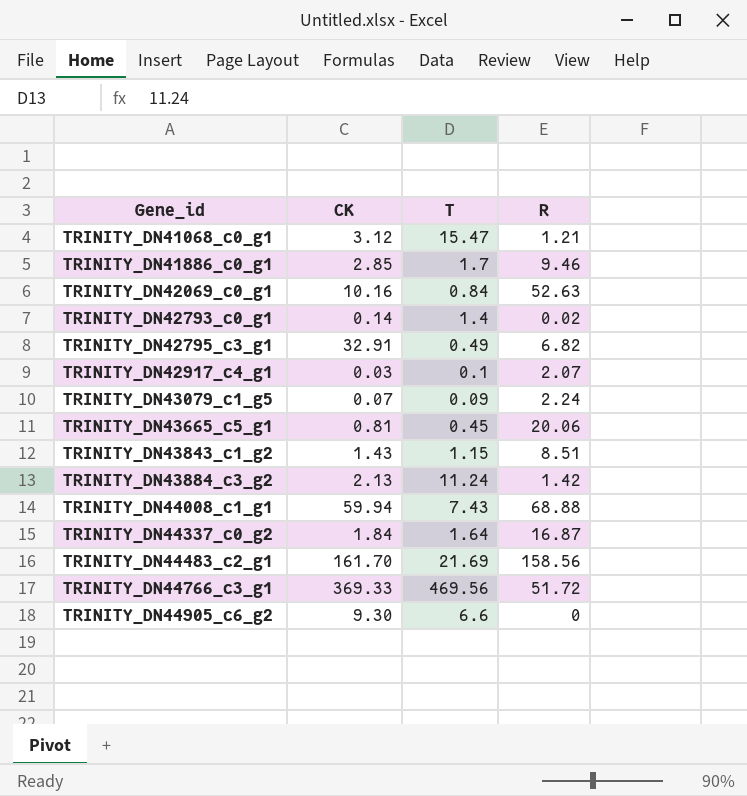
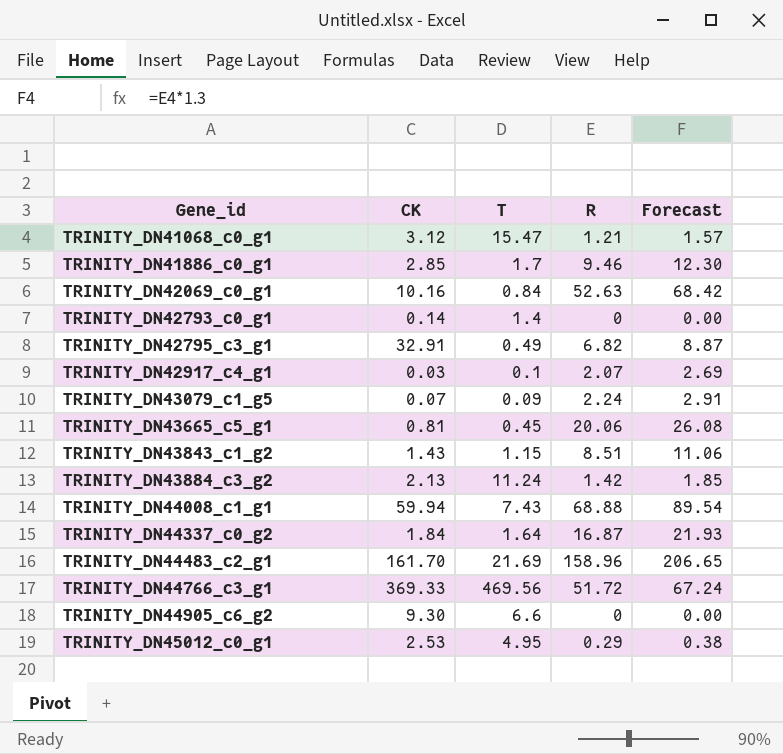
column Forecast | formula: none -> [R] * 1.3
TRINITY_DN42793_c0_g1 | R: 0.02 -> 0
TRINITY_DN44483_c2_g1 | R: 158.56 -> 158.96
row TRINITY_DN45012_c0_g1: none -> 2.53 | 4.95 | 0.29 | 0.38

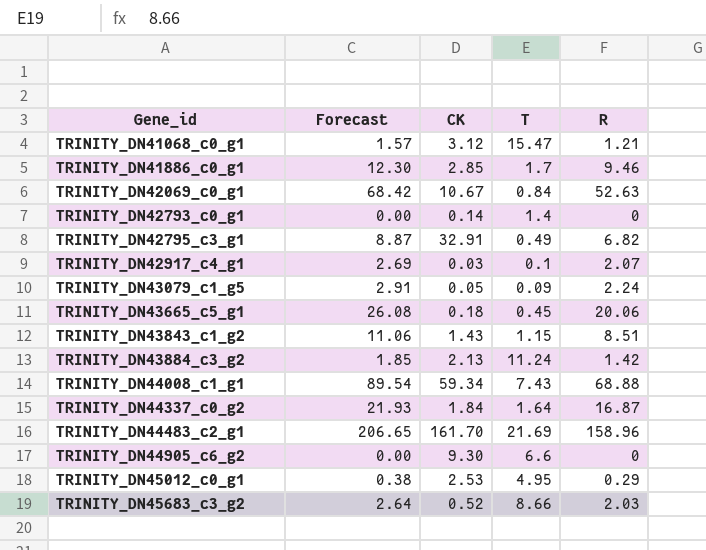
column Forecast | position: 5 -> 2
row TRINITY_DN44766_c3_g1: 369.33 | 469.56 | 51.72 | 67.24 -> none
TRINITY_DN42069_c0_g1 | CK: 10.16 -> 10.67
TRINITY_DN43079_c1_g5 | CK: 0.07 -> 0.05
TRINITY_DN43665_c5_g1 | CK: 0.81 -> 0.18
TRINITY_DN44008_c1_g1 | CK: 59.94 -> 59.34
row TRINITY_DN45683_c3_g2: none -> 2.64 | 0.52 | 8.66 | 2.03

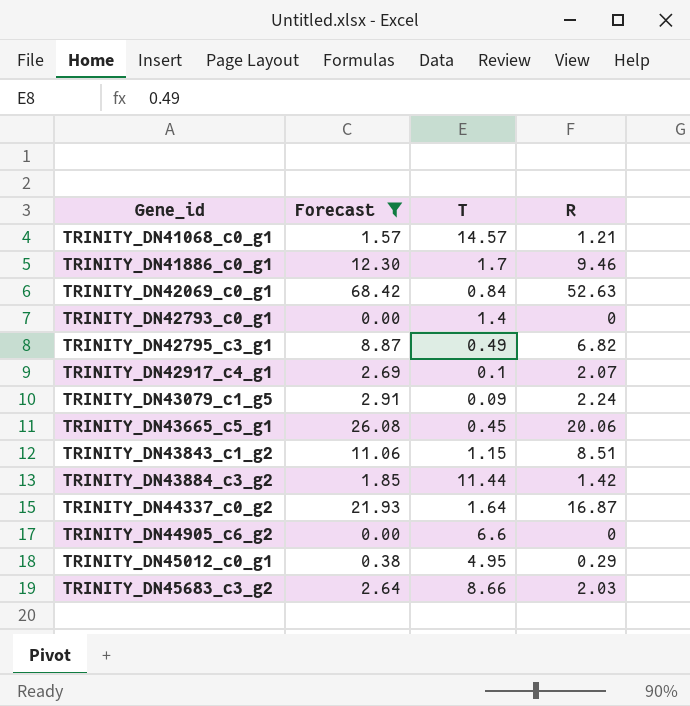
filter: none -> Forecast <= 68.42
column CK | position: 3 -> none
TRINITY_DN41068_c0_g1 | T: 15.47 -> 14.57
TRINITY_DN43884_c3_g2 | T: 11.24 -> 11.44

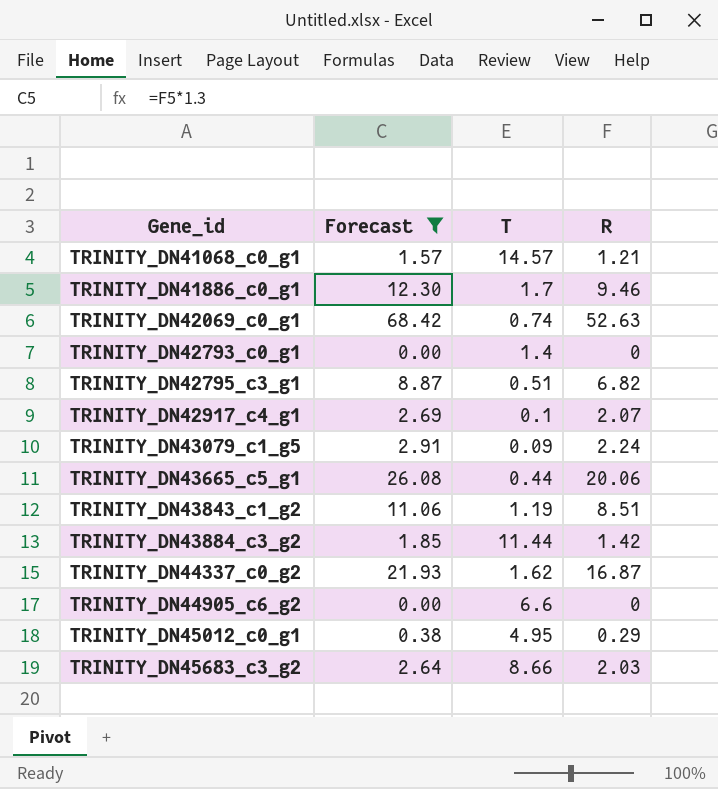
TRINITY_DN42069_c0_g1 | T: 0.84 -> 0.74
TRINITY_DN42795_c3_g1 | T: 0.49 -> 0.51
TRINITY_DN43665_c5_g1 | T: 0.45 -> 0.44
TRINITY_DN43843_c1_g2 | T: 1.15 -> 1.19
TRINITY_DN44337_c0_g2 | T: 1.64 -> 1.62

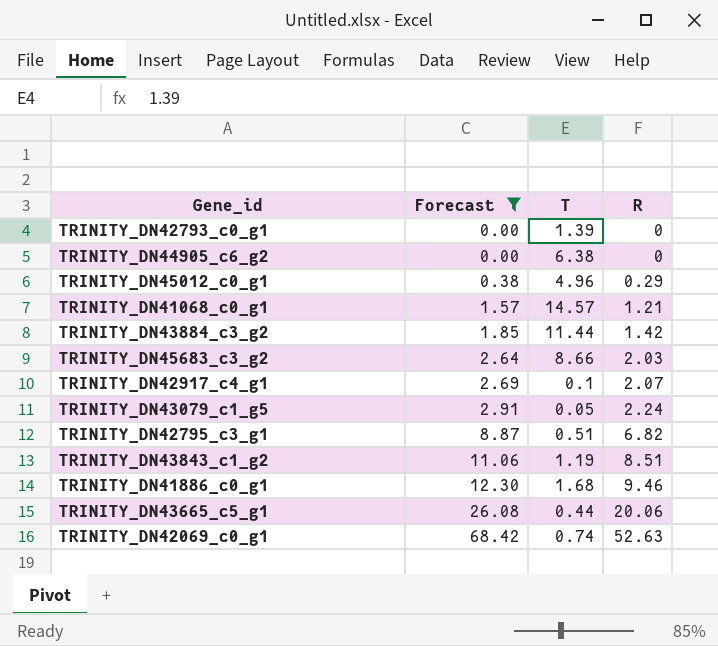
row order: Gene_id ascending -> Forecast ascending
row TRINITY_DN44337_c0_g2: 21.93 | 1.62 | 16.87 -> none
TRINITY_DN42793_c0_g1 | T: 1.4 -> 1.39
TRINITY_DN44905_c6_g2 | T: 6.6 -> 6.38
TRINITY_DN45012_c0_g1 | T: 4.95 -> 4.96
TRINITY_DN43079_c1_g5 | T: 0.09 -> 0.05
TRINITY_DN41886_c0_g1 | T: 1.7 -> 1.68

